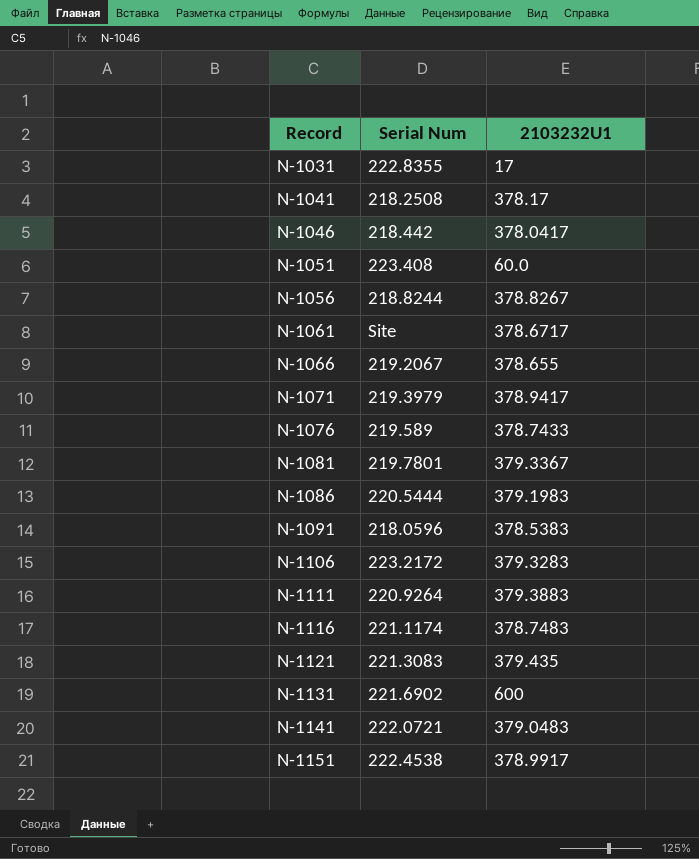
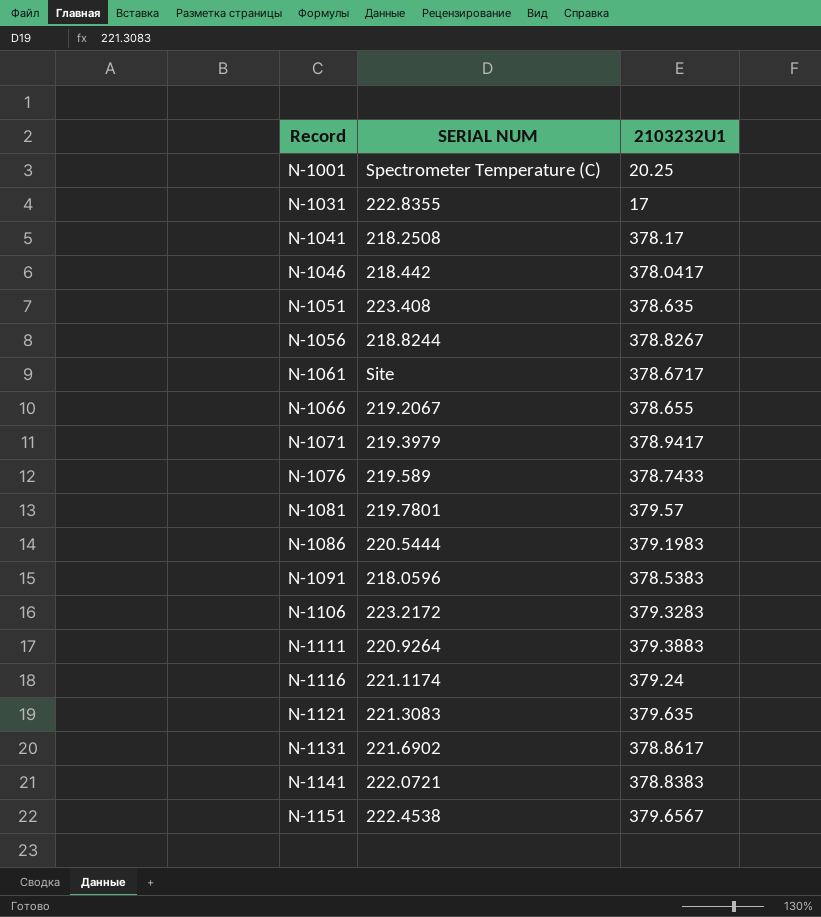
column name: Serial Num -> SERIAL NUM
row N-1001: none -> Spectrometer Temperature (C) | 20.25
N-1051 | 2103232U1: 60.0 -> 378.635
N-1081 | 2103232U1: 379.3367 -> 379.57
N-1116 | 2103232U1: 378.7483 -> 379.24
N-1121 | 2103232U1: 379.435 -> 379.635
N-1131 | 2103232U1: 600 -> 378.8617
N-1141 | 2103232U1: 379.0483 -> 378.8383
N-1151 | 2103232U1: 378.9917 -> 379.6567

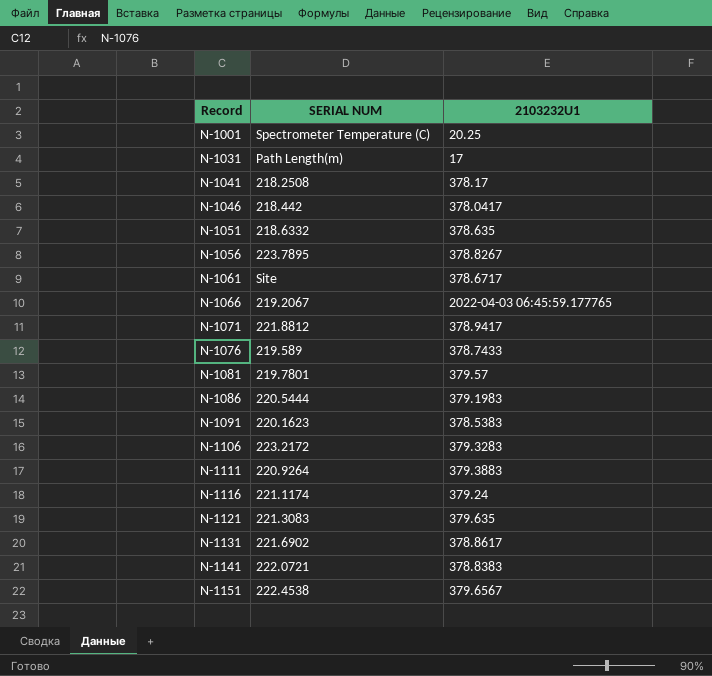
N-1031 | SERIAL NUM: 222.8355 -> Path Length(m)
N-1051 | SERIAL NUM: 223.408 -> 218.6332
N-1056 | SERIAL NUM: 218.8244 -> 223.7895
N-1066 | 2103232U1: 378.655 -> 2022-04-03 06:45:59.177765
N-1071 | SERIAL NUM: 219.3979 -> 221.8812
N-1091 | SERIAL NUM: 218.0596 -> 220.1623

